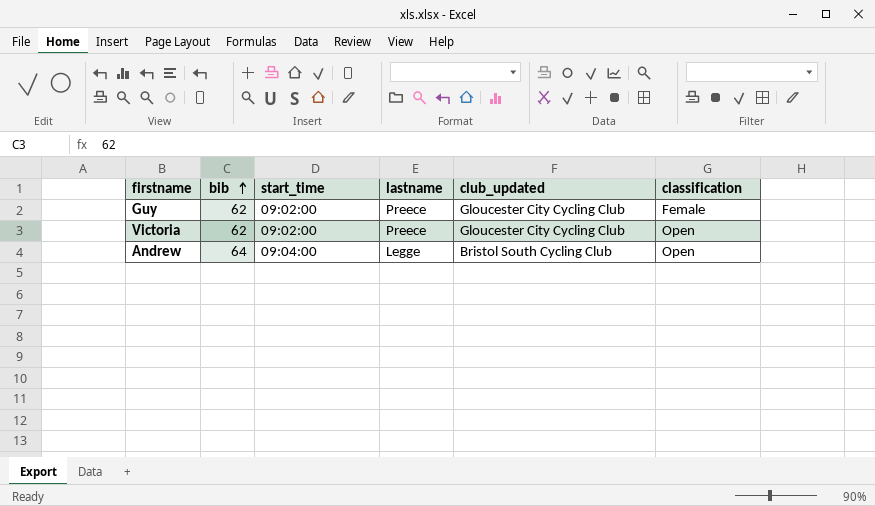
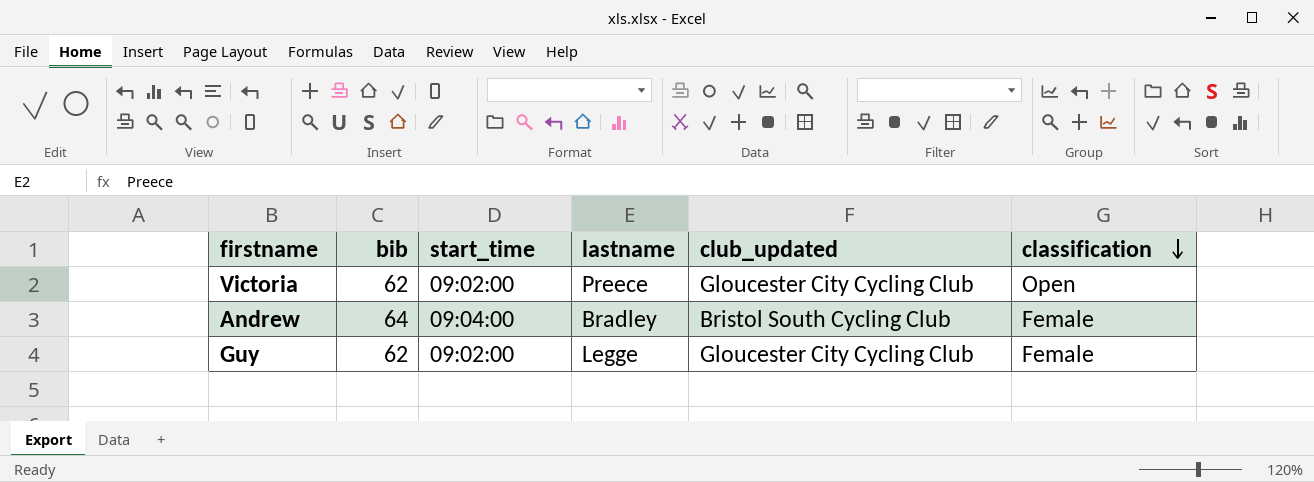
row order: bib ascending -> classification descending
Andrew | lastname: Legge -> Bradley
Andrew | classification: Open -> Female
Guy | lastname: Preece -> Legge

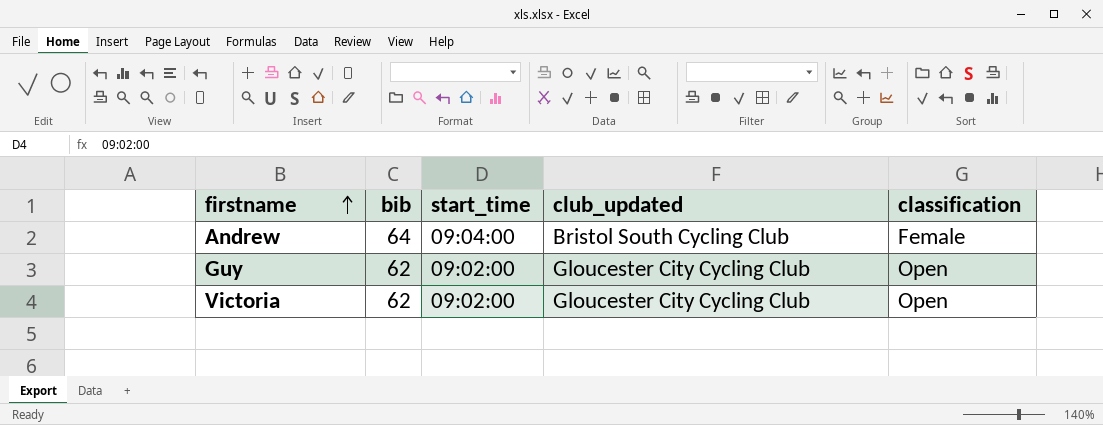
row order: classification descending -> firstname ascending
column lastname | position: 4 -> none
Guy | classification: Female -> Open

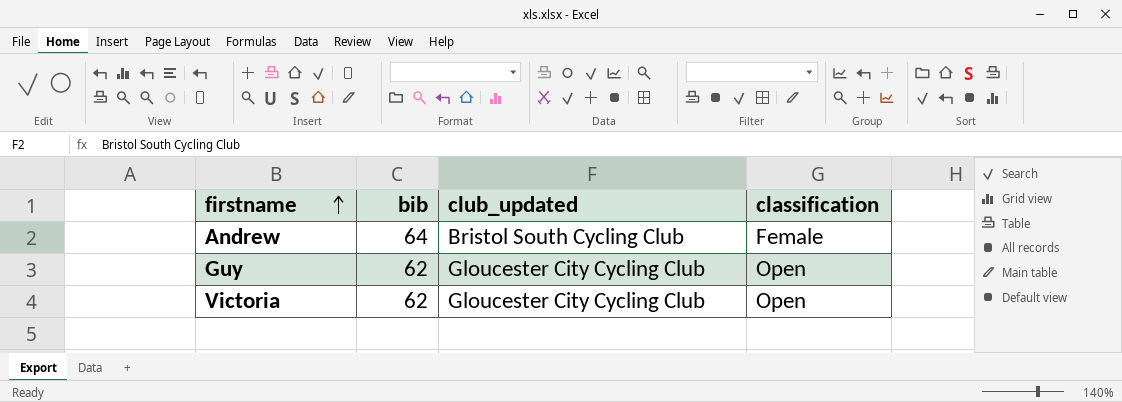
column start_time | position: 3 -> none

